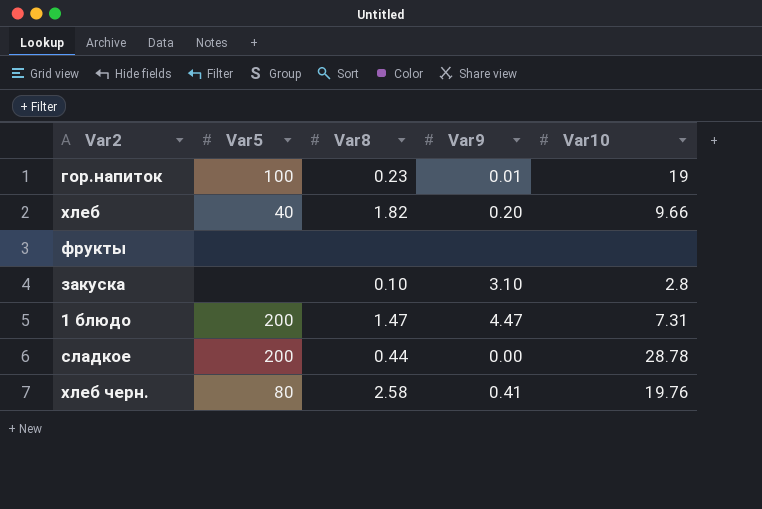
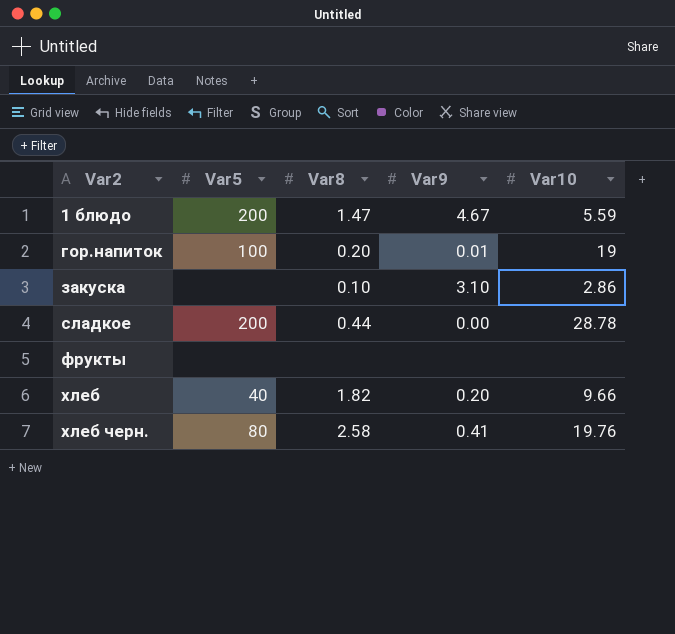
row order: none -> Var2 ascending
1 блюдо | Var9: 4.47 -> 4.67
1 блюдо | Var10: 7.31 -> 5.59
гор.напиток | Var8: 0.23 -> 0.20
закуска | Var10: 2.8 -> 2.86

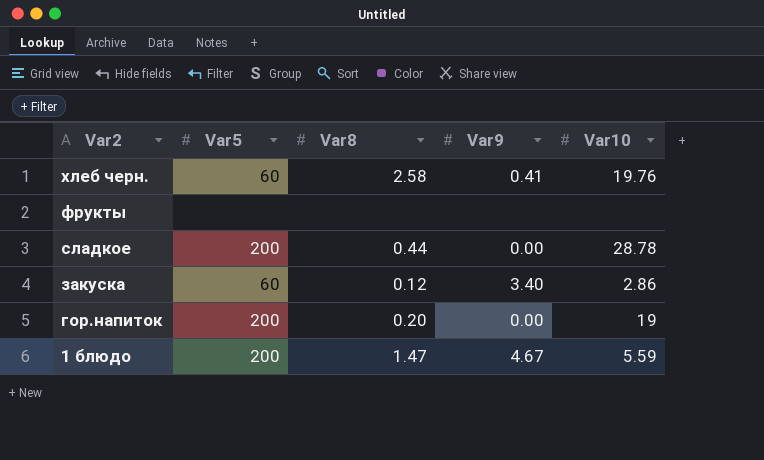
row order: Var2 ascending -> Var2 descending
row хлеб: 40 | 1.82 | 0.20 | 9.66 -> none
хлеб черн. | Var5: 80 -> 60
закуска | Var5: none -> 60
закуска | Var8: 0.10 -> 0.12
закуска | Var9: 3.10 -> 3.40
гор.напиток | Var5: 100 -> 200
гор.напиток | Var9: 0.01 -> 0.00

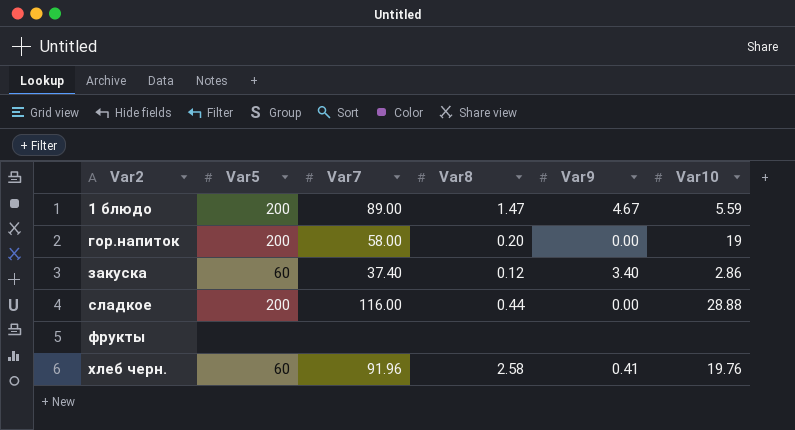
row order: Var2 descending -> Var2 ascending
column Var7 | position: none -> 3
сладкое | Var10: 28.78 -> 28.88

